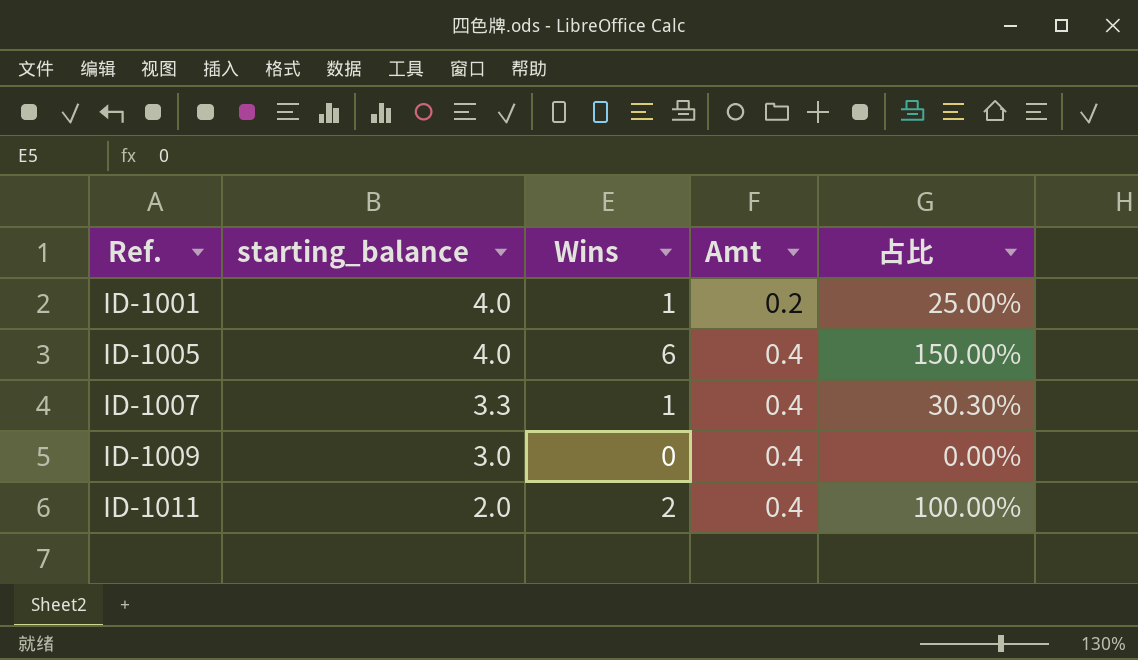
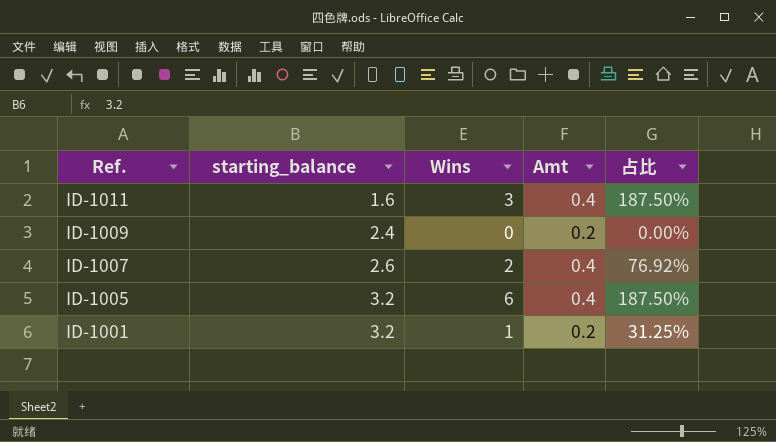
row order: Ref. ascending -> Ref. descending
ID-1011 | starting_balance: 2.0 -> 1.6
ID-1011 | Wins: 2 -> 3
ID-1011 | 占比: 100.00% -> 187.50%
ID-1009 | starting_balance: 3.0 -> 2.4
ID-1009 | Amt: 0.4 -> 0.2
ID-1007 | starting_balance: 3.3 -> 2.6
ID-1007 | Wins: 1 -> 2
ID-1007 | 占比: 30.30% -> 76.92%
ID-1005 | starting_balance: 4.0 -> 3.2
ID-1005 | 占比: 150.00% -> 187.50%
ID-1001 | starting_balance: 4.0 -> 3.2
ID-1001 | 占比: 25.00% -> 31.25%

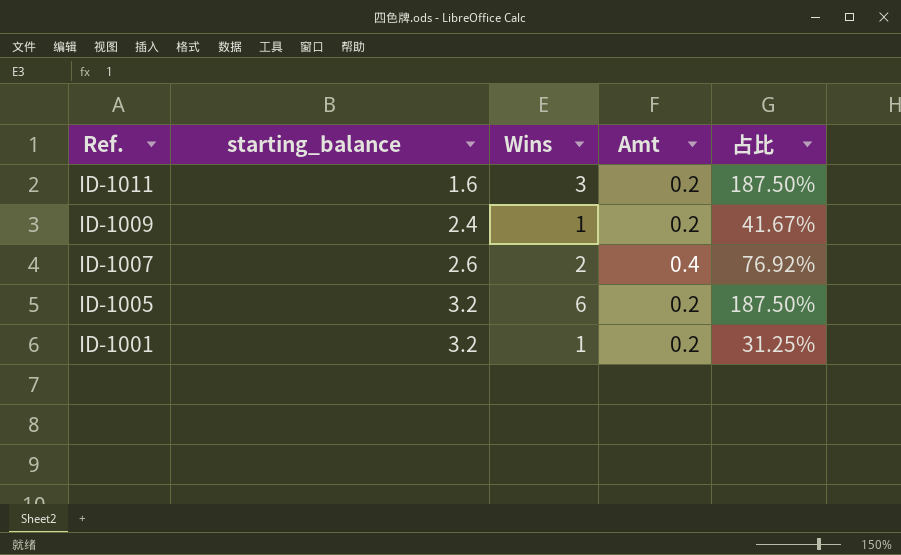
ID-1011 | Amt: 0.4 -> 0.2
ID-1009 | Wins: 0 -> 1
ID-1009 | 占比: 0.00% -> 41.67%
ID-1005 | Amt: 0.4 -> 0.2

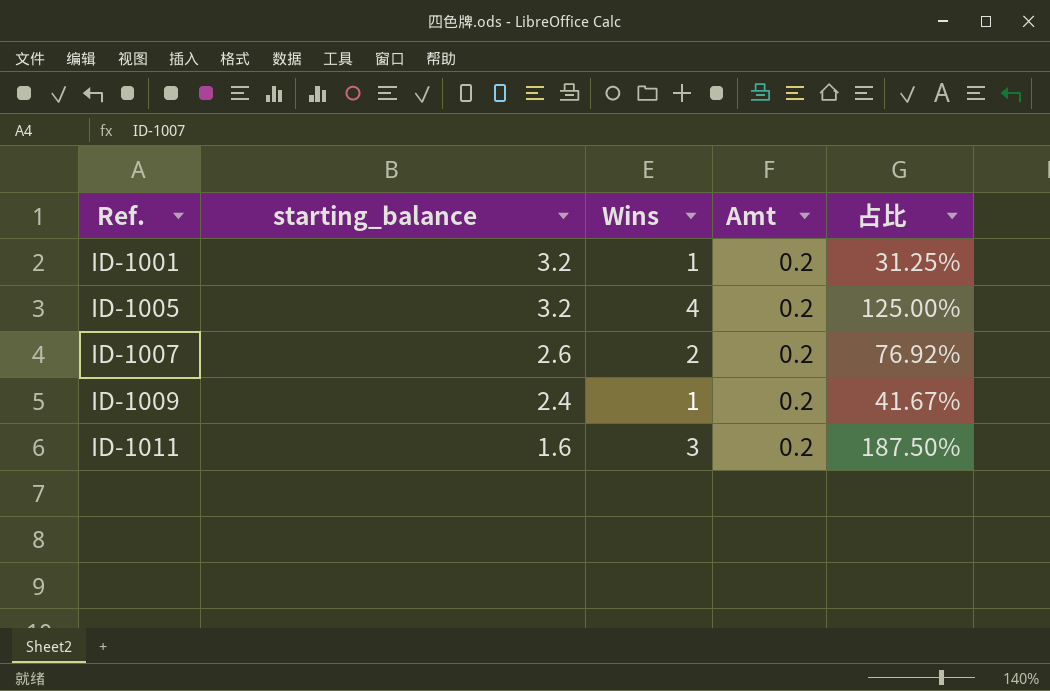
row order: Ref. descending -> Ref. ascending
ID-1005 | Wins: 6 -> 4
ID-1005 | 占比: 187.50% -> 125.00%
ID-1007 | Amt: 0.4 -> 0.2

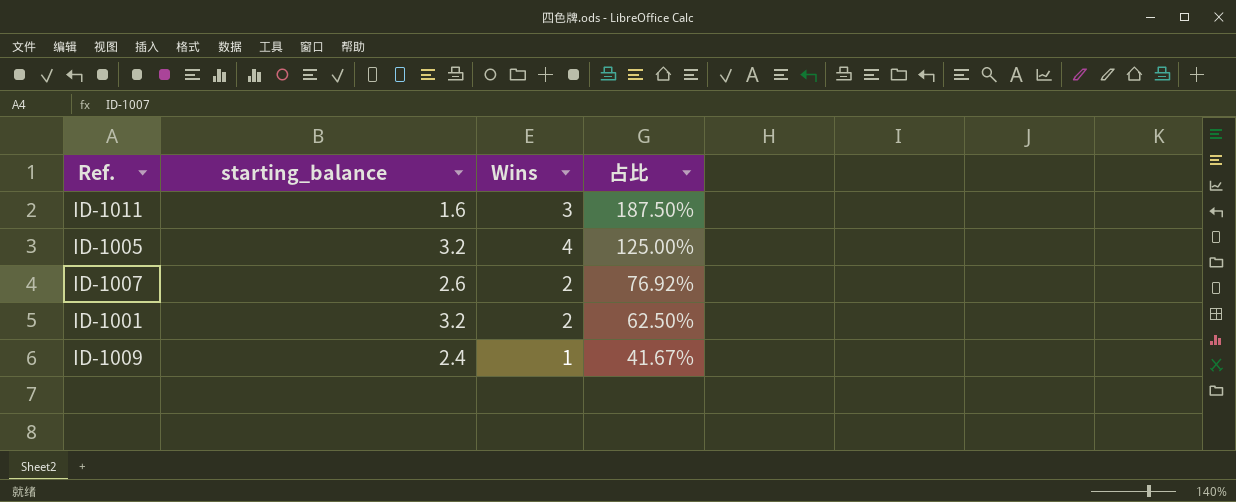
row order: Ref. ascending -> 占比 descending
column Amt | position: 4 -> none
ID-1001 | Wins: 1 -> 2
ID-1001 | 占比: 31.25% -> 62.50%

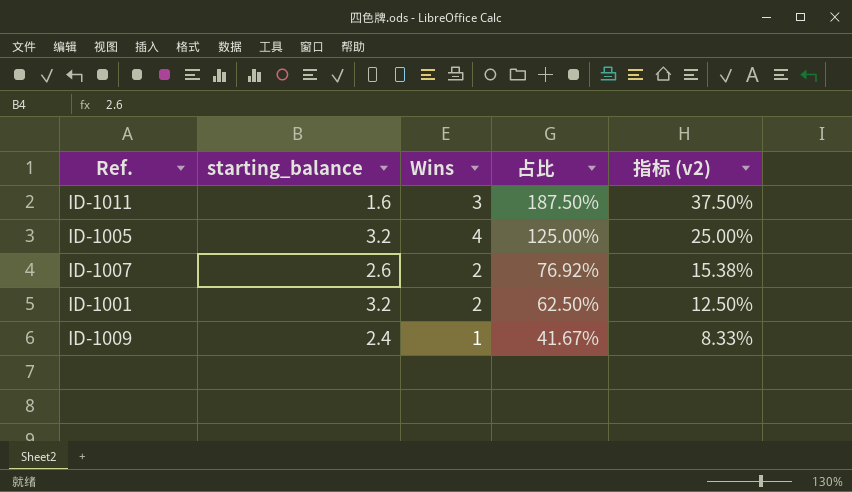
column 指标 (v2) | formula: none -> [占比] * 0.2

